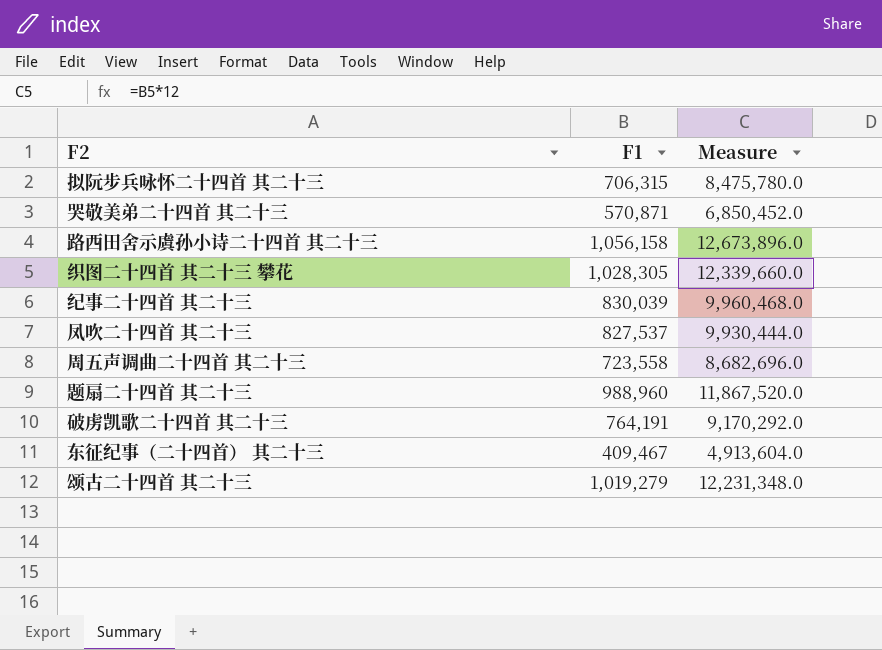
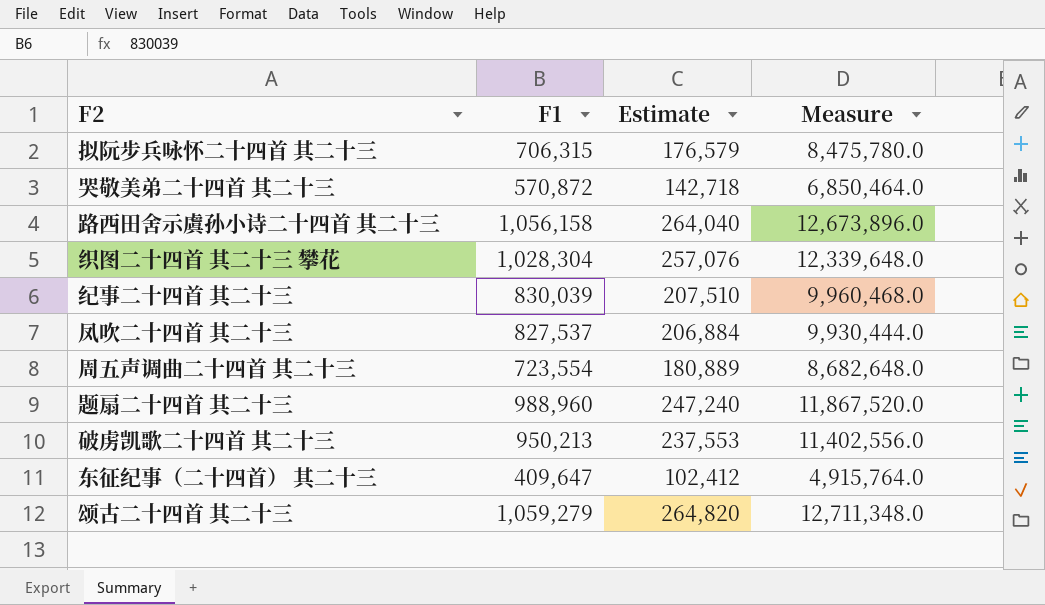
column Estimate | formula: none -> [F1] * 0.25
哭敬美弟二十四首 其二十三 | F1: 570,871 -> 570,872
哭敬美弟二十四首 其二十三 | Measure: 6,850,452.0 -> 6,850,464.0
织图二十四首 其二十三 攀花 | F1: 1,028,305 -> 1,028,304
织图二十四首 其二十三 攀花 | Measure: 12,339,660.0 -> 12,339,648.0
周五声调曲二十四首 其二十三 | F1: 723,558 -> 723,554
周五声调曲二十四首 其二十三 | Measure: 8,682,696.0 -> 8,682,648.0
破虏凯歌二十四首 其二十三 | F1: 764,191 -> 950,213
破虏凯歌二十四首 其二十三 | Measure: 9,170,292.0 -> 11,402,556.0
东征纪事（二十四首） 其二十三 | F1: 409,467 -> 409,647
东征纪事（二十四首） 其二十三 | Measure: 4,913,604.0 -> 4,915,764.0
颂古二十四首 其二十三 | F1: 1,019,279 -> 1,059,279
颂古二十四首 其二十三 | Measure: 12,231,348.0 -> 12,711,348.0

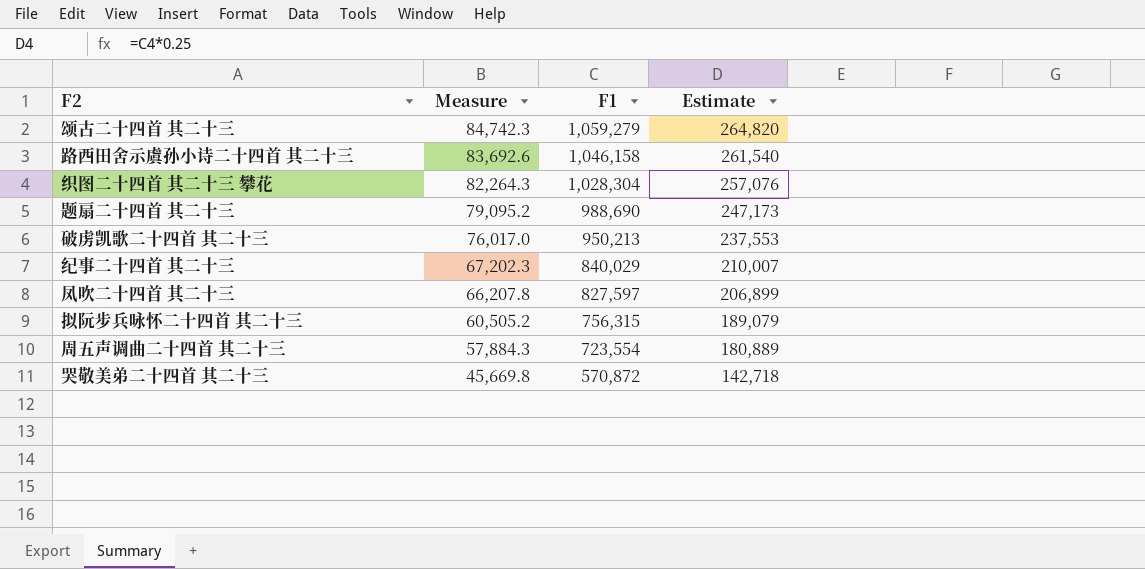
row order: none -> Measure descending
column Measure | formula: [F1] * 12 -> [F1] * 0.08
column Measure | position: 4 -> 2
row 东征纪事（二十四首） 其二十三: 409,647 | 102,412 | 4,915,764.0 -> none
路西田舍示虞孙小诗二十四首 其二十三 | F1: 1,056,158 -> 1,046,158
路西田舍示虞孙小诗二十四首 其二十三 | Estimate: 264,040 -> 261,540
题扇二十四首 其二十三 | F1: 988,960 -> 988,690
题扇二十四首 其二十三 | Estimate: 247,240 -> 247,173
纪事二十四首 其二十三 | F1: 830,039 -> 840,029
纪事二十四首 其二十三 | Estimate: 207,510 -> 210,007
凤吹二十四首 其二十三 | F1: 827,537 -> 827,597
凤吹二十四首 其二十三 | Estimate: 206,884 -> 206,899
拟阮步兵咏怀二十四首 其二十三 | F1: 706,315 -> 756,315
拟阮步兵咏怀二十四首 其二十三 | Estimate: 176,579 -> 189,079

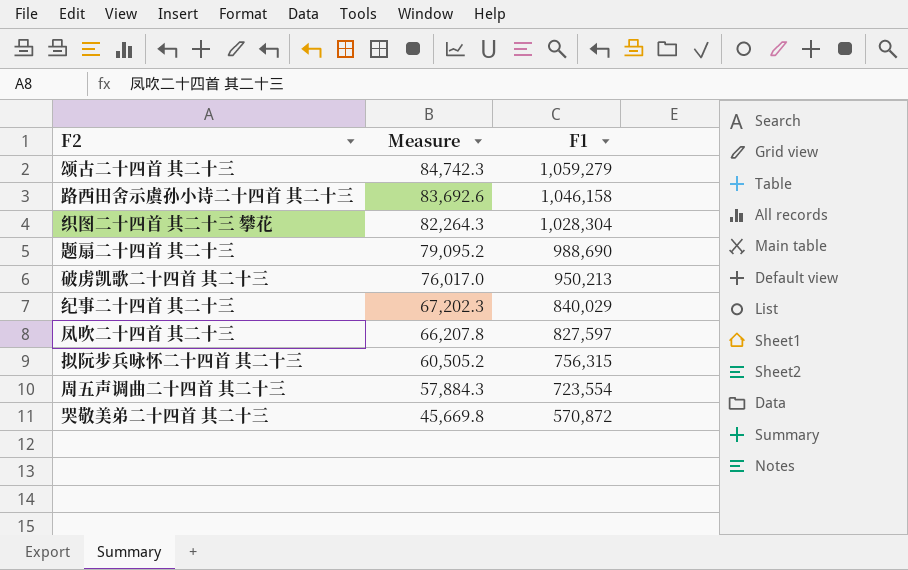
column Estimate | formula: [F1] * 0.25 -> none

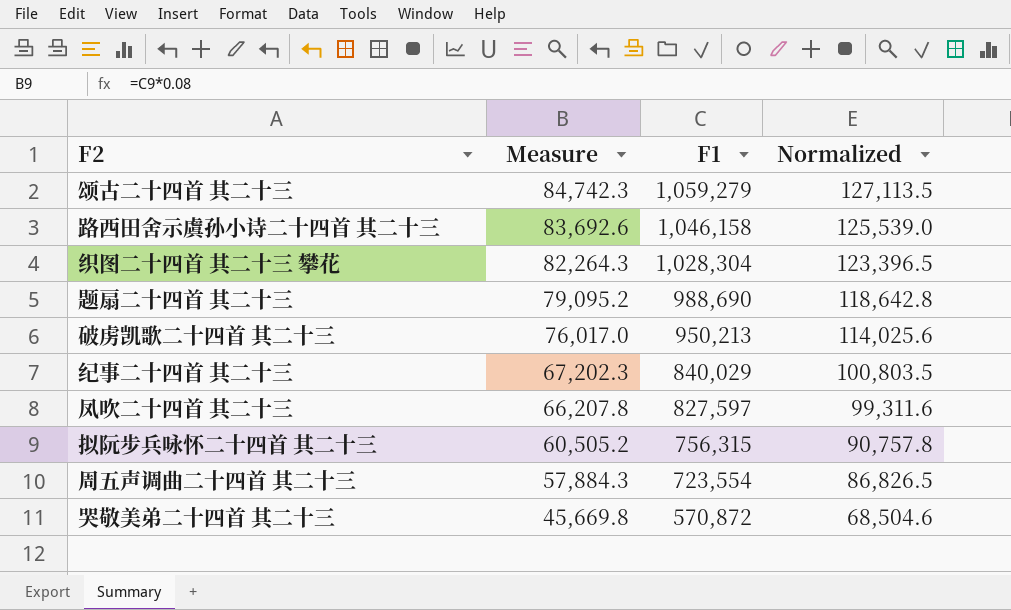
column Normalized | formula: none -> [F1] * 0.12

